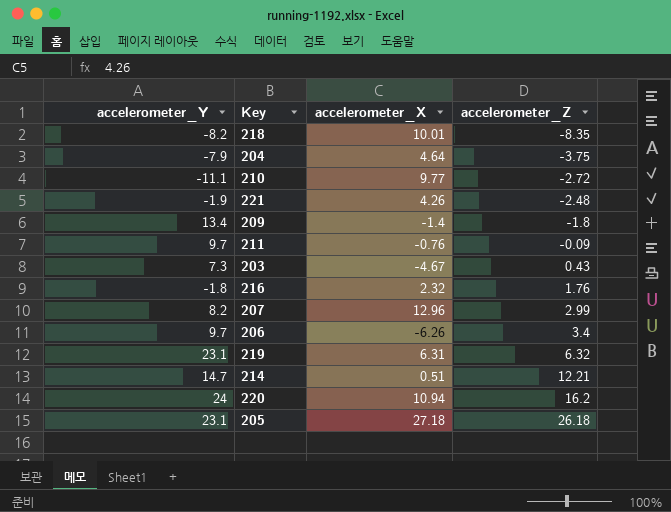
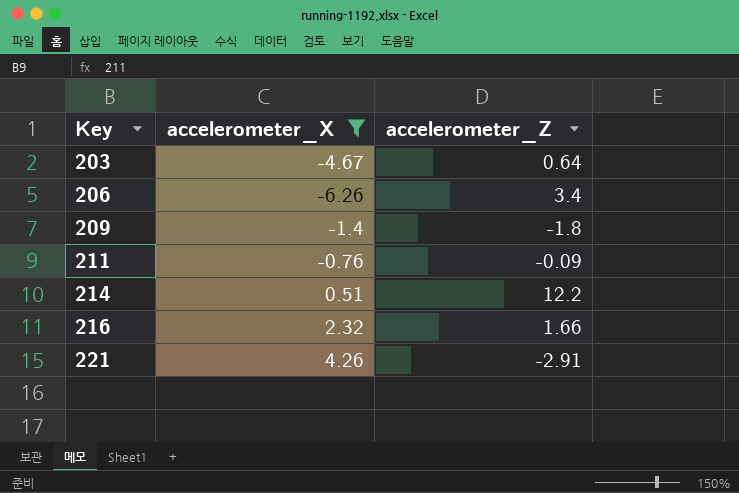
filter: none -> accelerometer_X <= 4.26
row order: accelerometer_Z ascending -> Key ascending
column accelerometer_Y | position: 1 -> none
203 | accelerometer_Z: 0.43 -> 0.64
214 | accelerometer_Z: 12.21 -> 12.2
216 | accelerometer_Z: 1.76 -> 1.66
221 | accelerometer_Z: -2.48 -> -2.91

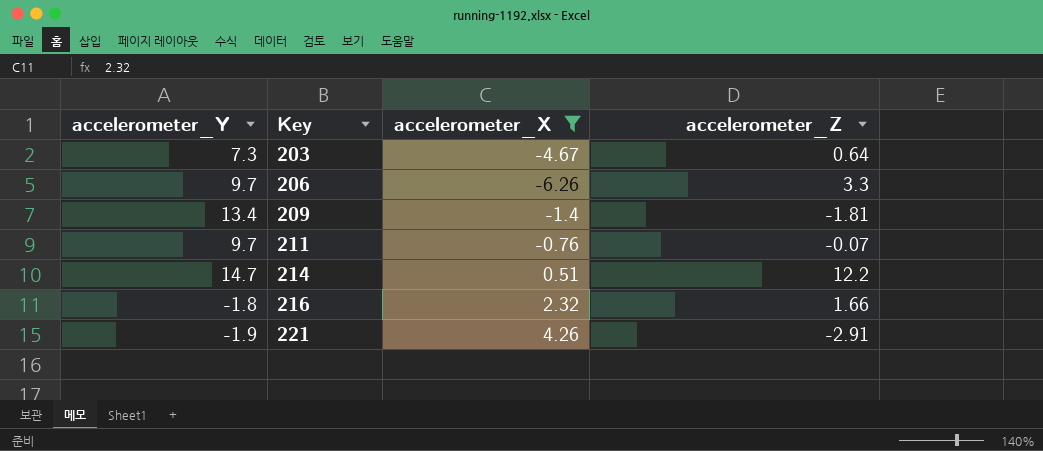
column accelerometer_Y | position: none -> 1
206 | accelerometer_Z: 3.4 -> 3.3
209 | accelerometer_Z: -1.8 -> -1.81
211 | accelerometer_Z: -0.09 -> -0.07

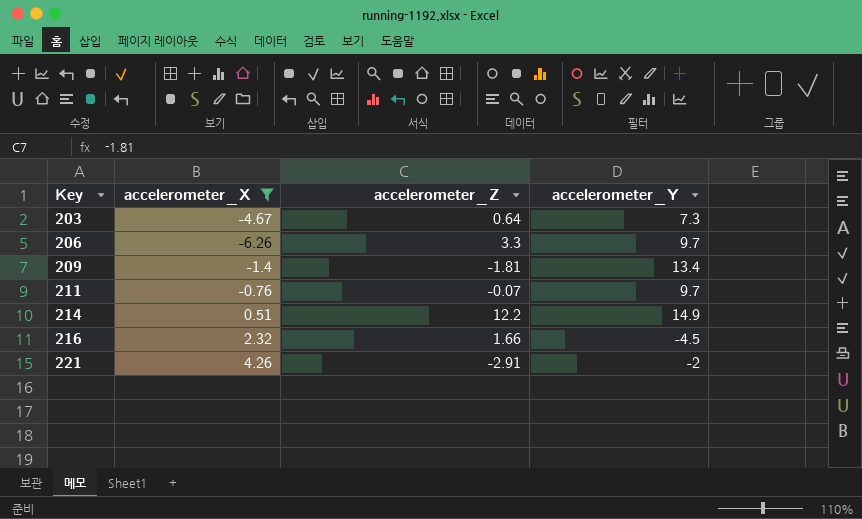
column accelerometer_Y | position: 1 -> 4
214 | accelerometer_Y: 14.7 -> 14.9
216 | accelerometer_Y: -1.8 -> -4.5
221 | accelerometer_Y: -1.9 -> -2

